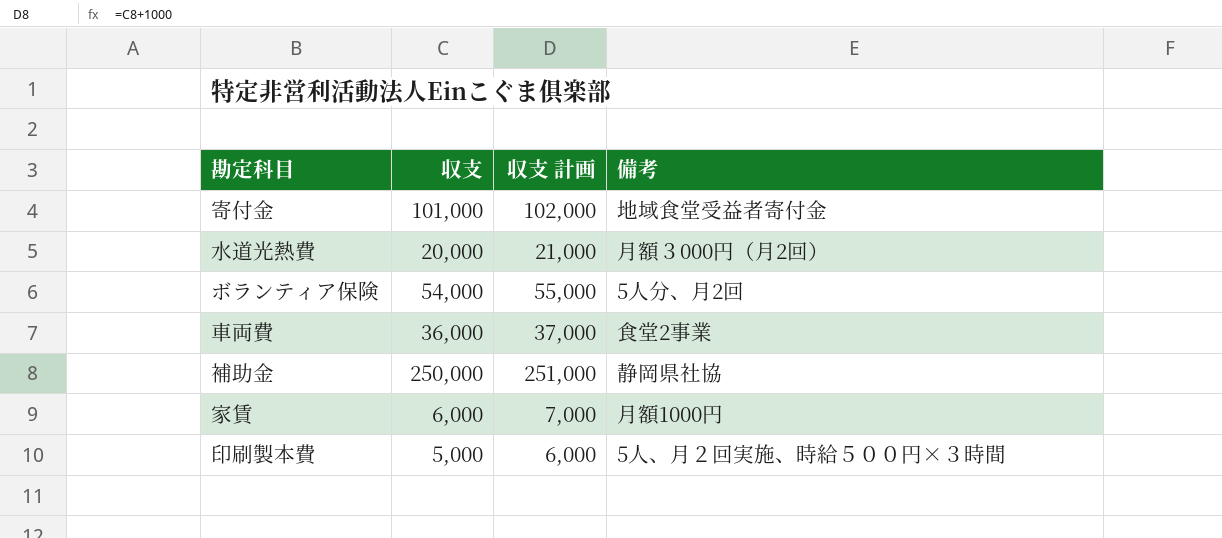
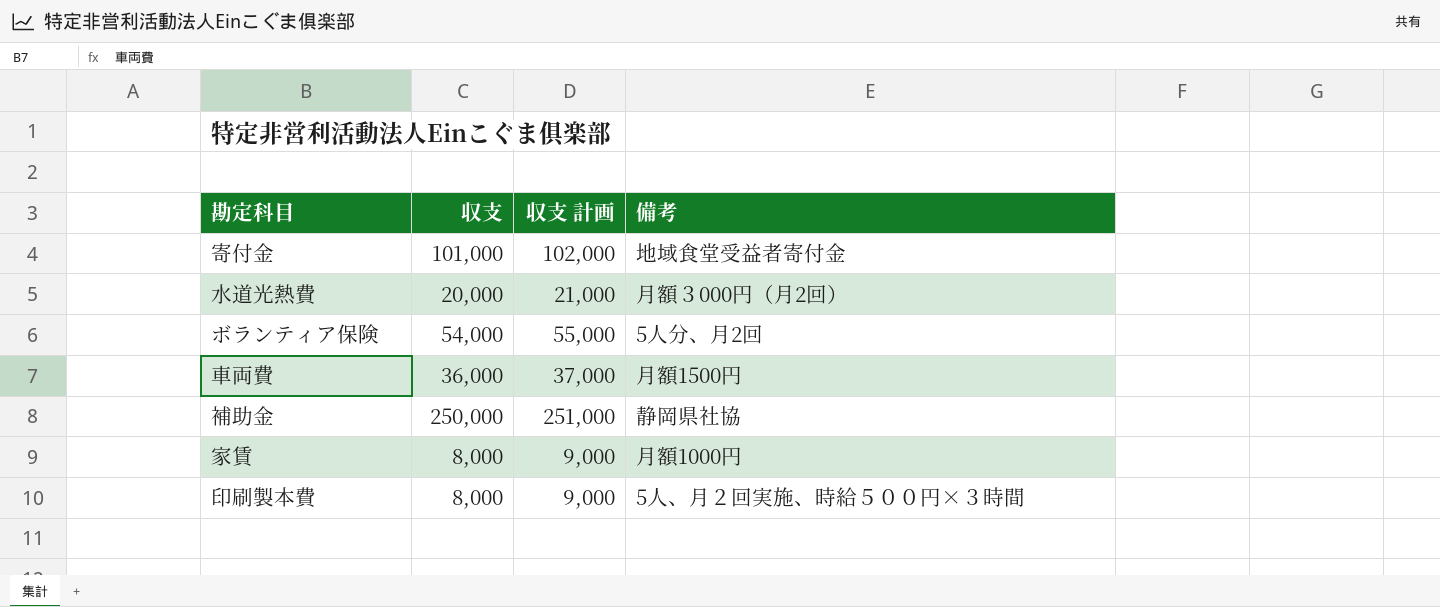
車両費 | 備考: 食堂2事業 -> 月額1500円
家賃 | 収支: 6,000 -> 8,000
家賃 | 収支 計画: 7,000 -> 9,000
印刷製本費 | 収支: 5,000 -> 8,000
印刷製本費 | 収支 計画: 6,000 -> 9,000

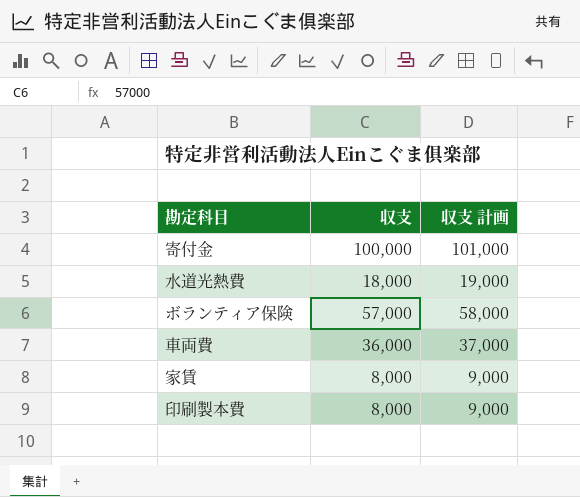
column 備考 | position: 4 -> none
row 補助金: 250,000 | 251,000 | 静岡県社協 -> none
寄付金 | 収支: 101,000 -> 100,000
寄付金 | 収支 計画: 102,000 -> 101,000
水道光熱費 | 収支: 20,000 -> 18,000
水道光熱費 | 収支 計画: 21,000 -> 19,000
ボランティア保険 | 収支: 54,000 -> 57,000
ボランティア保険 | 収支 計画: 55,000 -> 58,000

